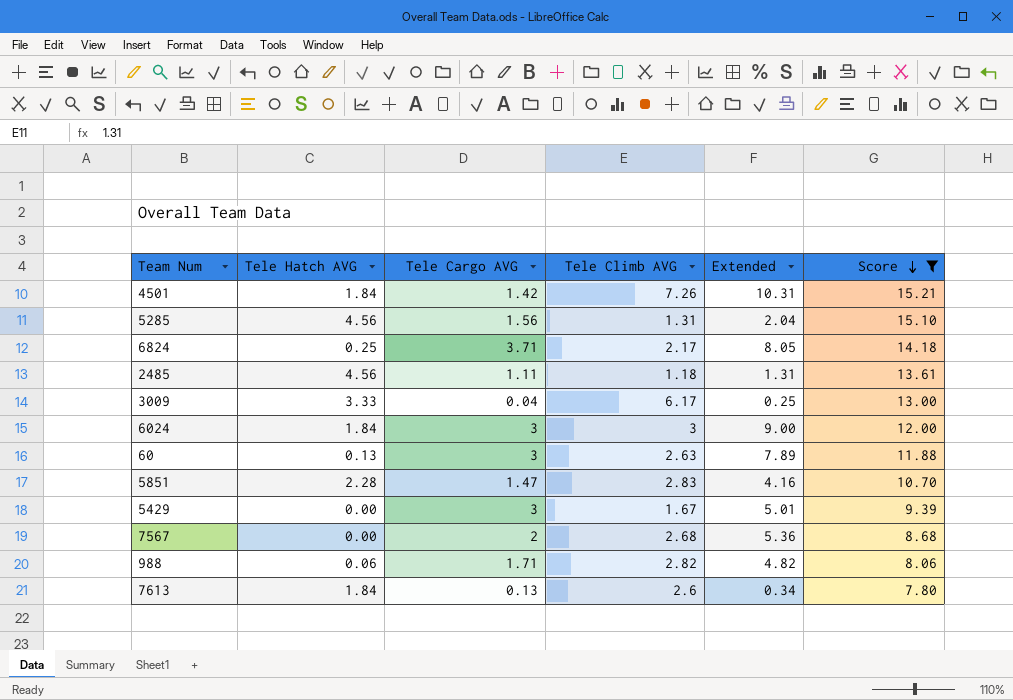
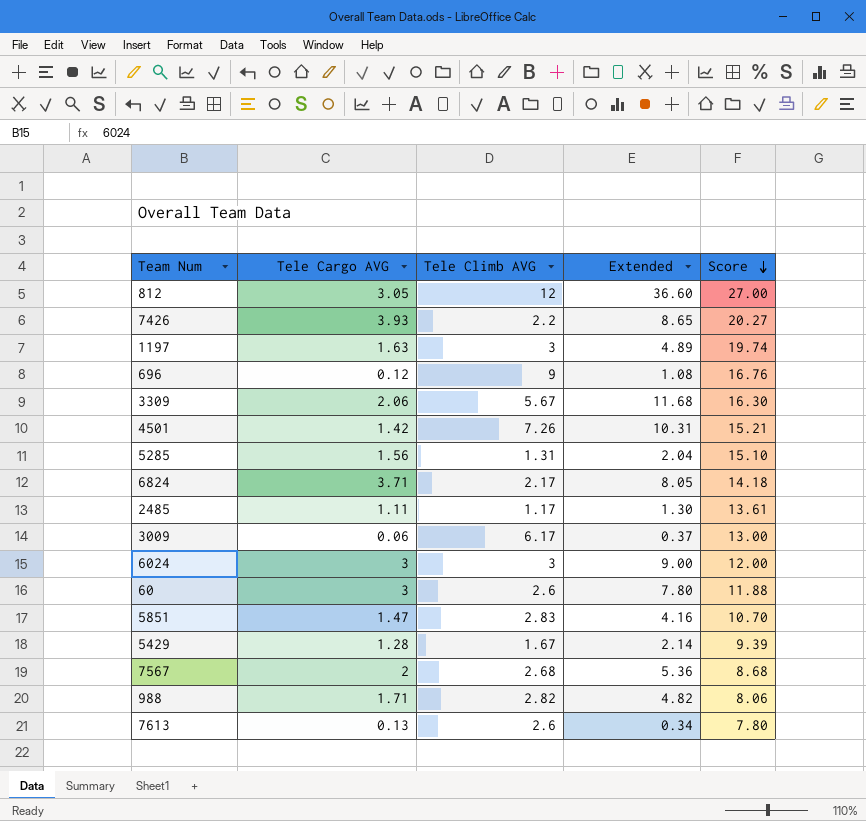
filter: Score <= 15.21 -> none
column Tele Hatch AVG | position: 2 -> none
2485 | Tele Climb AVG: 1.18 -> 1.17
2485 | Extended: 1.31 -> 1.30
3009 | Tele Cargo AVG: 0.04 -> 0.06
3009 | Extended: 0.25 -> 0.37
60 | Tele Climb AVG: 2.63 -> 2.6
60 | Extended: 7.89 -> 7.80
5429 | Tele Cargo AVG: 3 -> 1.28
5429 | Extended: 5.01 -> 2.14

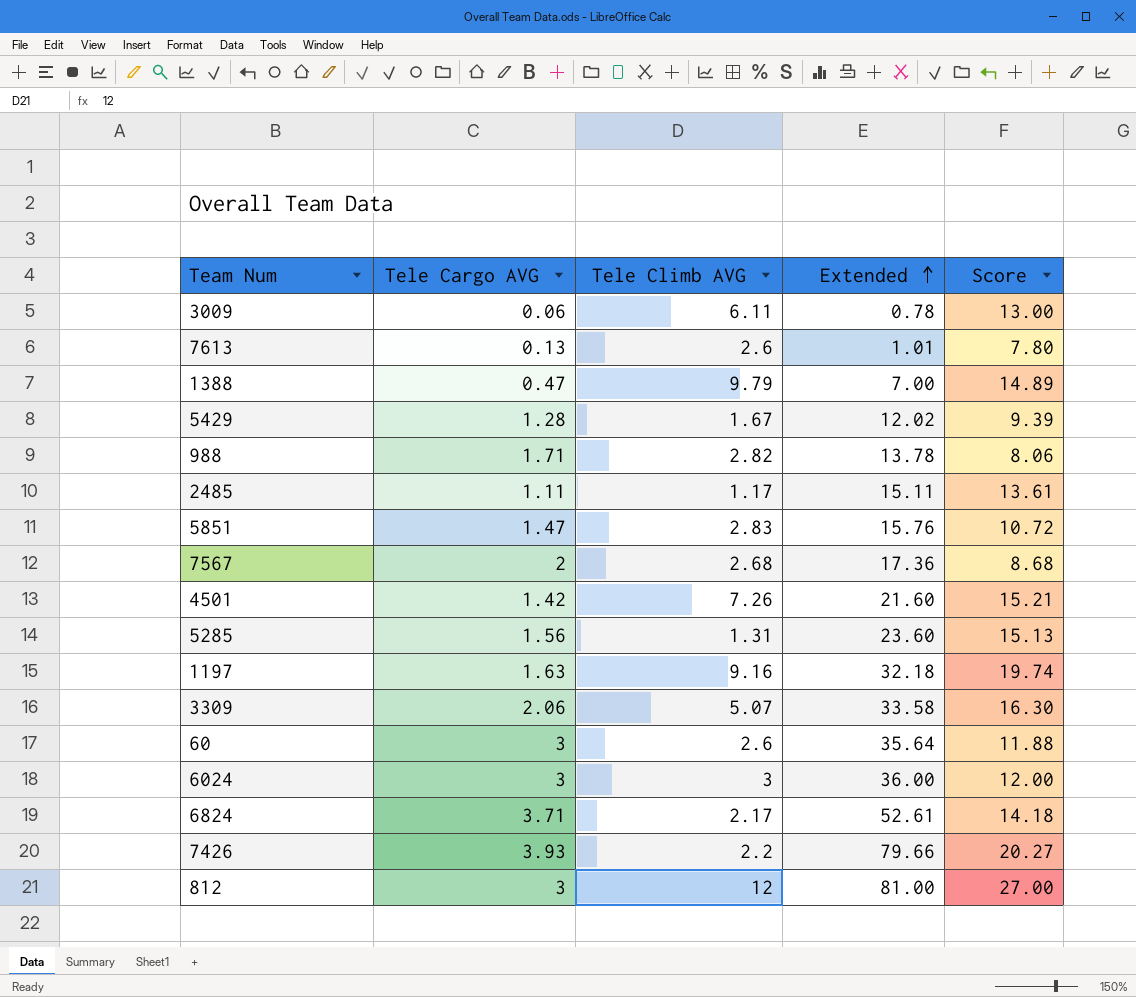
row order: Score descending -> Extended ascending
column Extended | formula: [Tele Cargo AVG] * [Tele Climb AVG] -> [Tele Cargo AVG] * [Score]
row 696: 0.12 | 9 | 1.08 | 16.76 -> none
3009 | Tele Climb AVG: 6.17 -> 6.11
row 1388: none -> 0.47 | 9.79 | 7.00 | 14.89
5851 | Score: 10.70 -> 10.72
5285 | Score: 15.10 -> 15.13
1197 | Tele Climb AVG: 3 -> 9.16
3309 | Tele Climb AVG: 5.67 -> 5.07
812 | Tele Cargo AVG: 3.05 -> 3

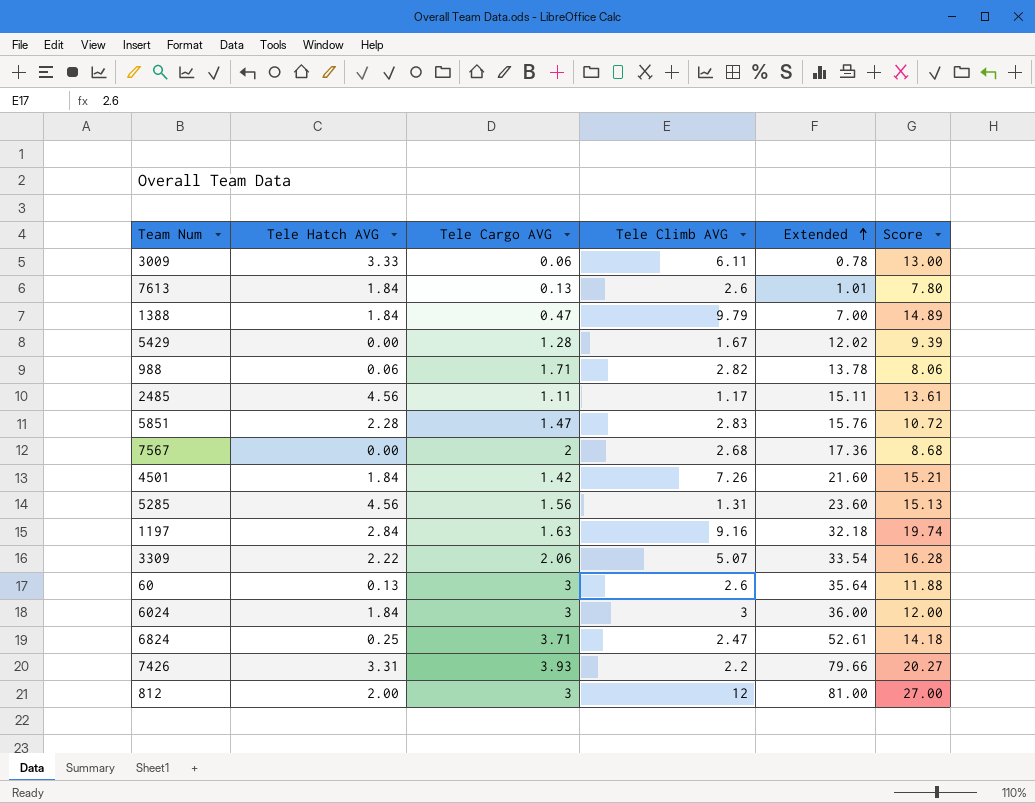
column Tele Hatch AVG | position: none -> 2
3309 | Extended: 33.58 -> 33.54
3309 | Score: 16.30 -> 16.28
6824 | Tele Climb AVG: 2.17 -> 2.47

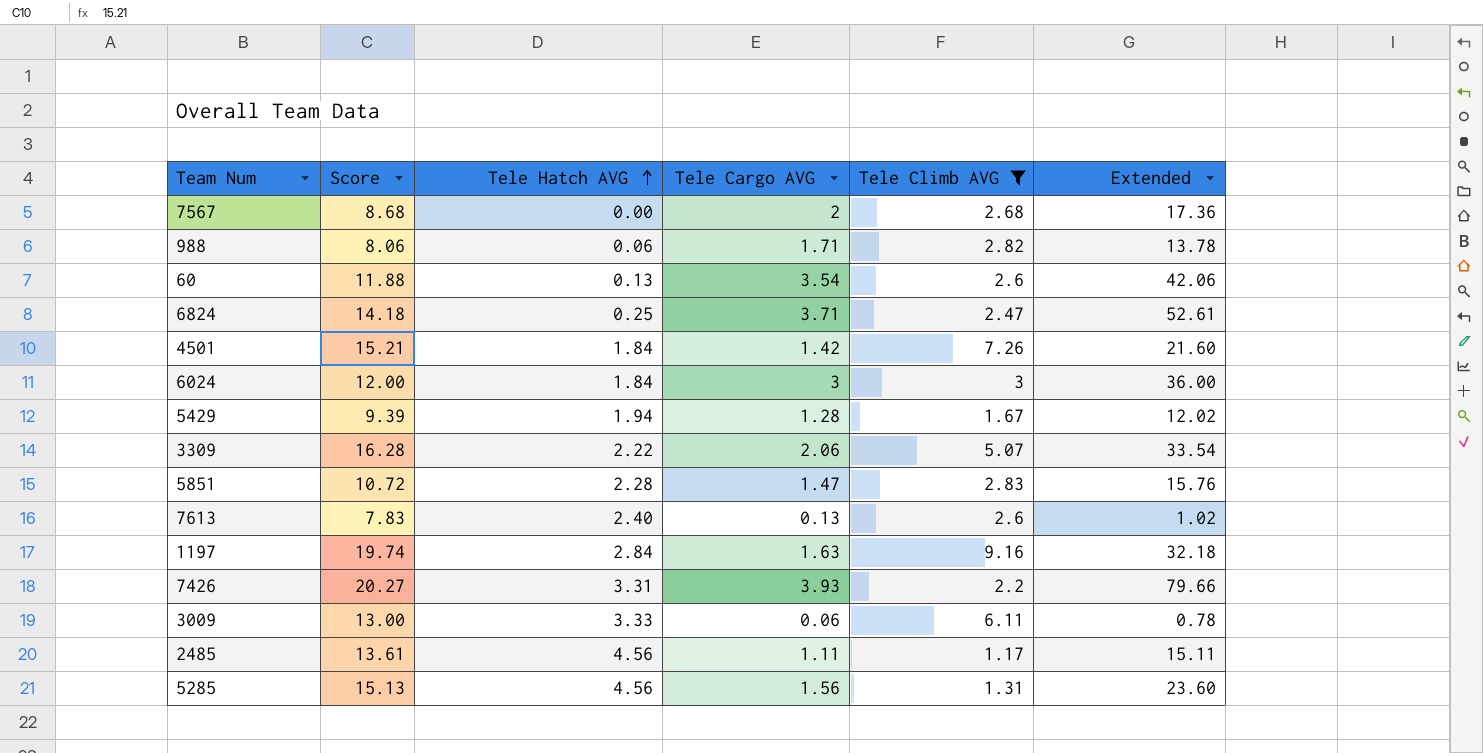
filter: none -> Tele Climb AVG <= 9.16
row order: Extended ascending -> Tele Hatch AVG ascending
column Score | position: 6 -> 2
60 | Tele Cargo AVG: 3 -> 3.54
60 | Extended: 35.64 -> 42.06
5429 | Tele Hatch AVG: 0.00 -> 1.94
7613 | Score: 7.80 -> 7.83
7613 | Tele Hatch AVG: 1.84 -> 2.40
7613 | Extended: 1.01 -> 1.02

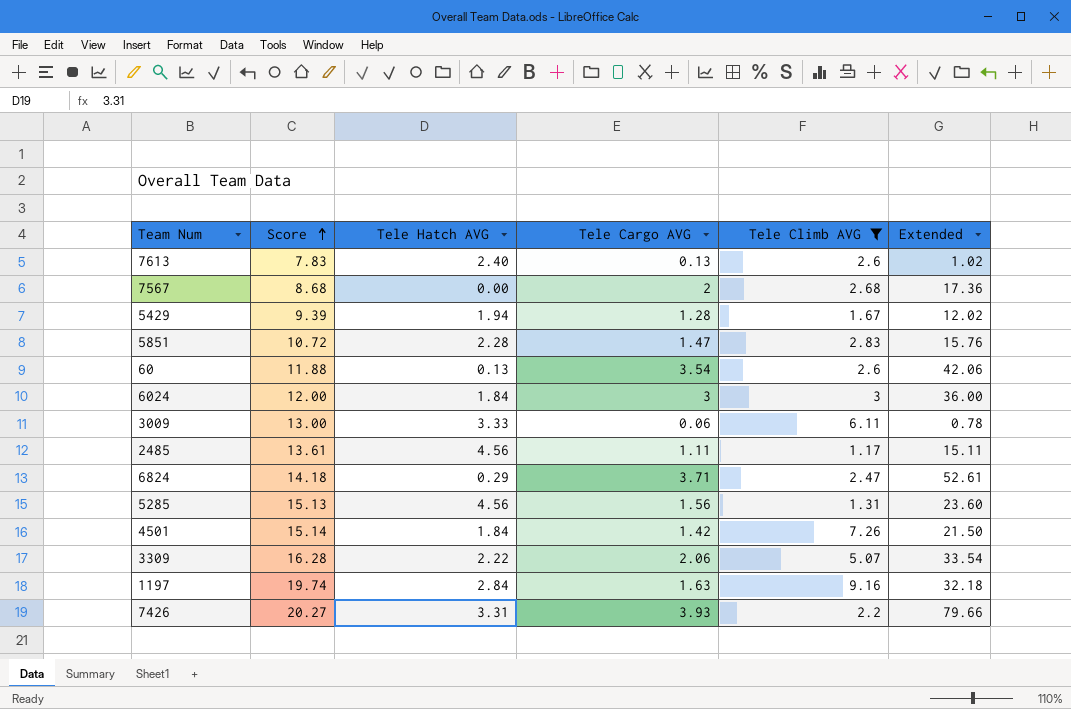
row order: Tele Hatch AVG ascending -> Score ascending
row 988: 8.06 | 0.06 | 1.71 | 2.82 | 13.78 -> none
6824 | Tele Hatch AVG: 0.25 -> 0.29
4501 | Score: 15.21 -> 15.14
4501 | Extended: 21.60 -> 21.50

